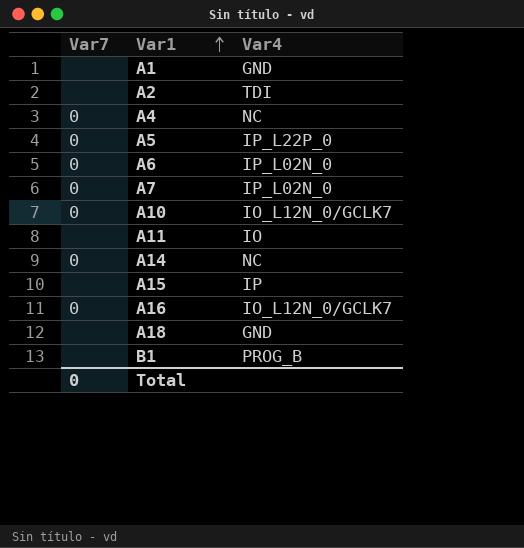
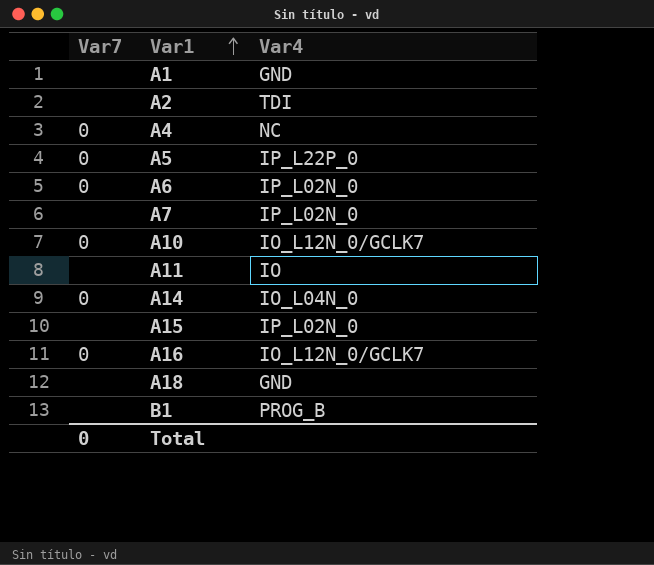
A7 | Var7: 0 -> none
A14 | Var4: NC -> IO_L04N_0
A15 | Var4: IP -> IP_L02N_0

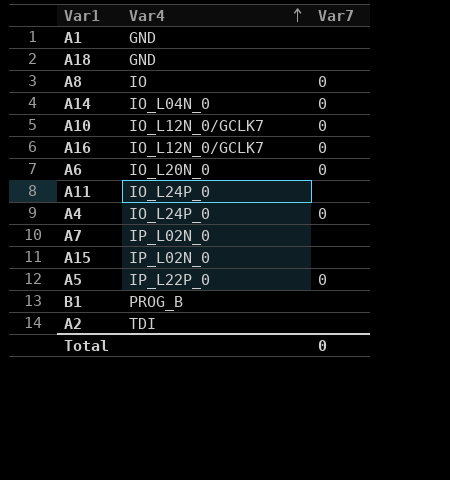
row order: Var1 ascending -> Var4 ascending
column Var7 | position: 1 -> 3
row A8: none -> IO | 0
A6 | Var4: IP_L02N_0 -> IO_L20N_0
A11 | Var4: IO -> IO_L24P_0
A4 | Var4: NC -> IO_L24P_0

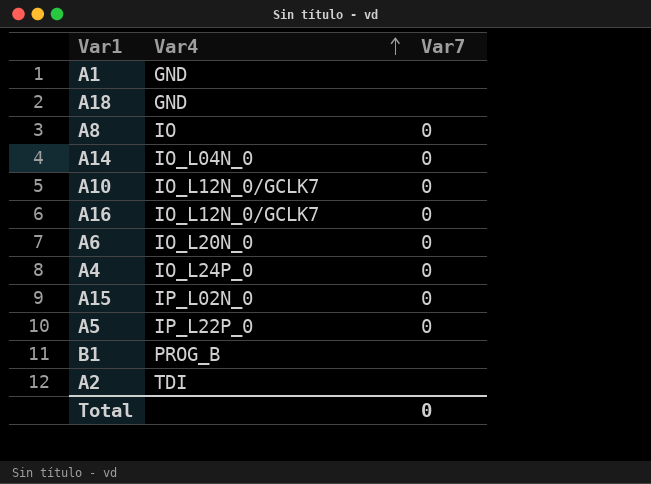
row A11: IO_L24P_0 | none -> none
row A7: IP_L02N_0 | none -> none
A15 | Var7: none -> 0

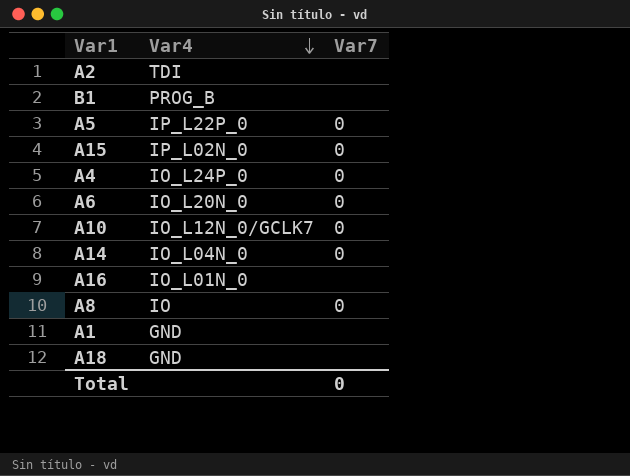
row order: Var4 ascending -> Var4 descending
A16 | Var4: IO_L12N_0/GCLK7 -> IO_L01N_0
A16 | Var7: 0 -> none

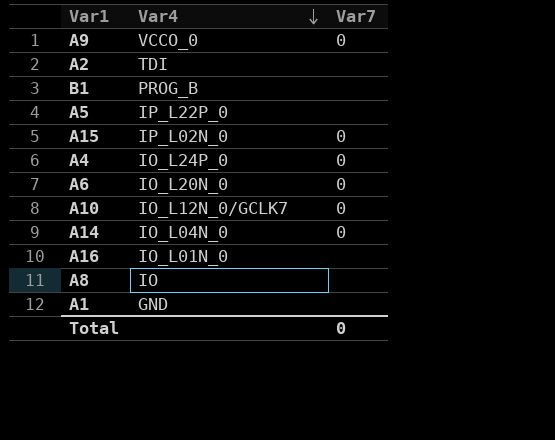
row A18: GND | none -> none
row A9: none -> VCCO_0 | 0
A5 | Var7: 0 -> none
A8 | Var7: 0 -> none

